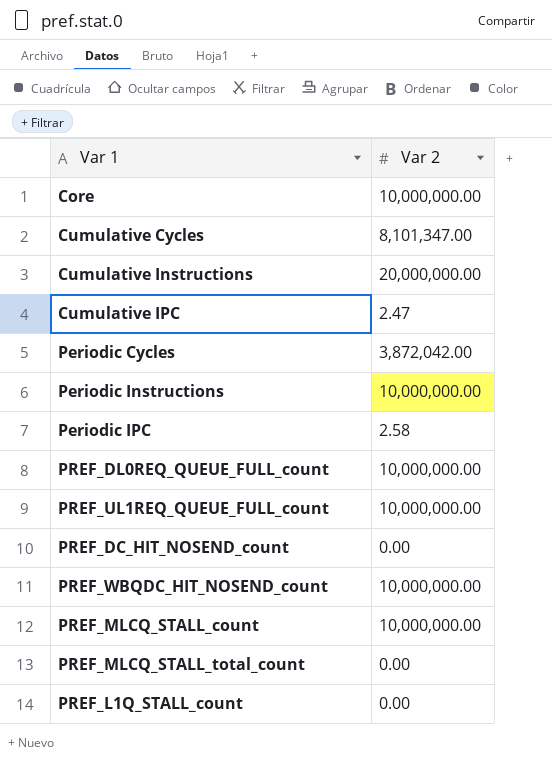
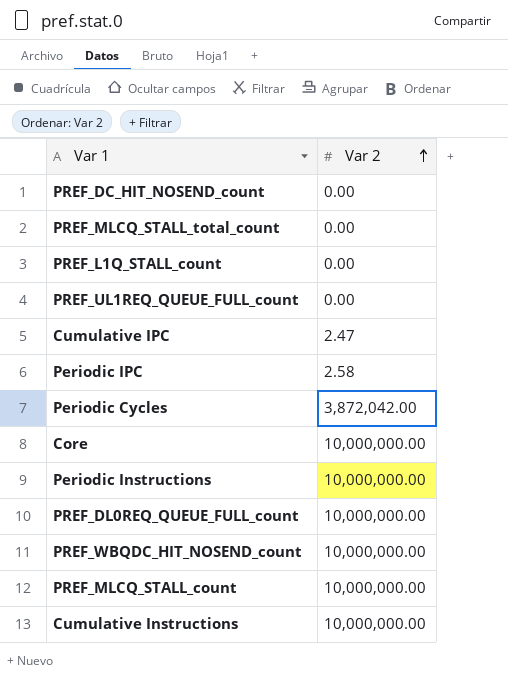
row order: none -> Var 2 ascending
row Cumulative Cycles: 8,101,347.00 -> none
PREF_UL1REQ_QUEUE_FULL_count | Var 2: 10,000,000.00 -> 0.00
Cumulative Instructions | Var 2: 20,000,000.00 -> 10,000,000.00

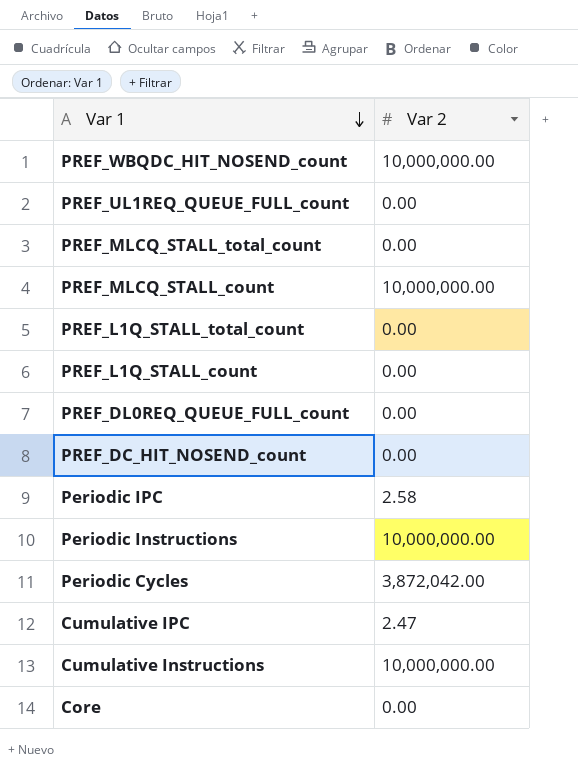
row order: Var 2 ascending -> Var 1 descending
row PREF_L1Q_STALL_total_count: none -> 0.00
PREF_DL0REQ_QUEUE_FULL_count | Var 2: 10,000,000.00 -> 0.00
Core | Var 2: 10,000,000.00 -> 0.00

